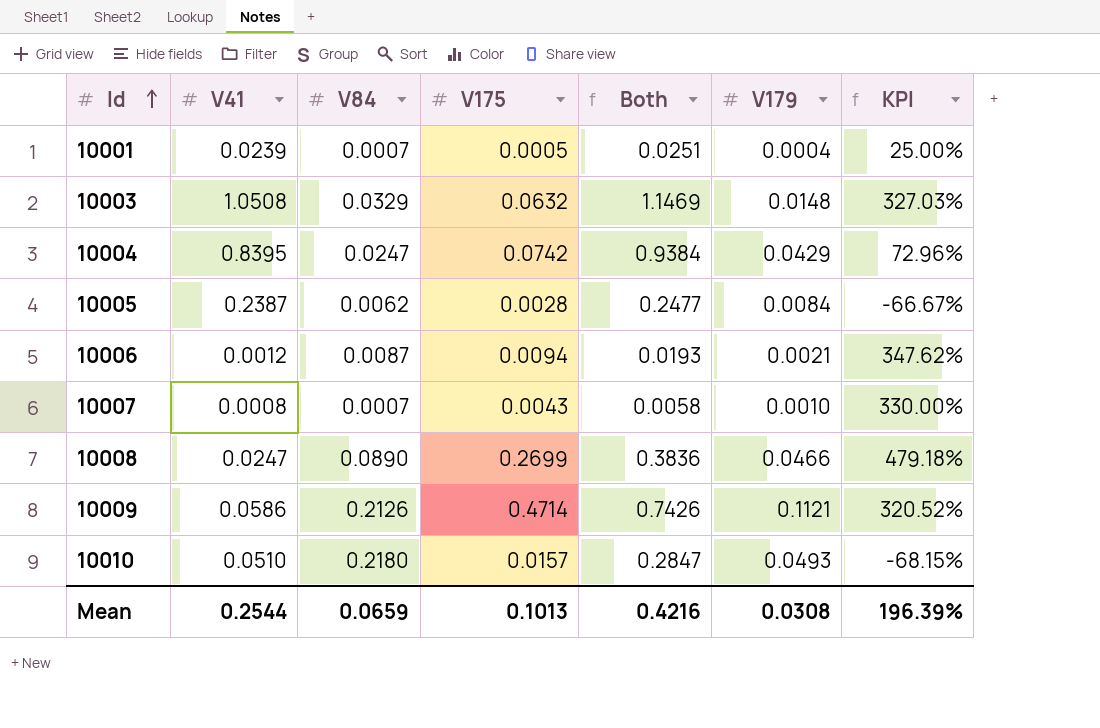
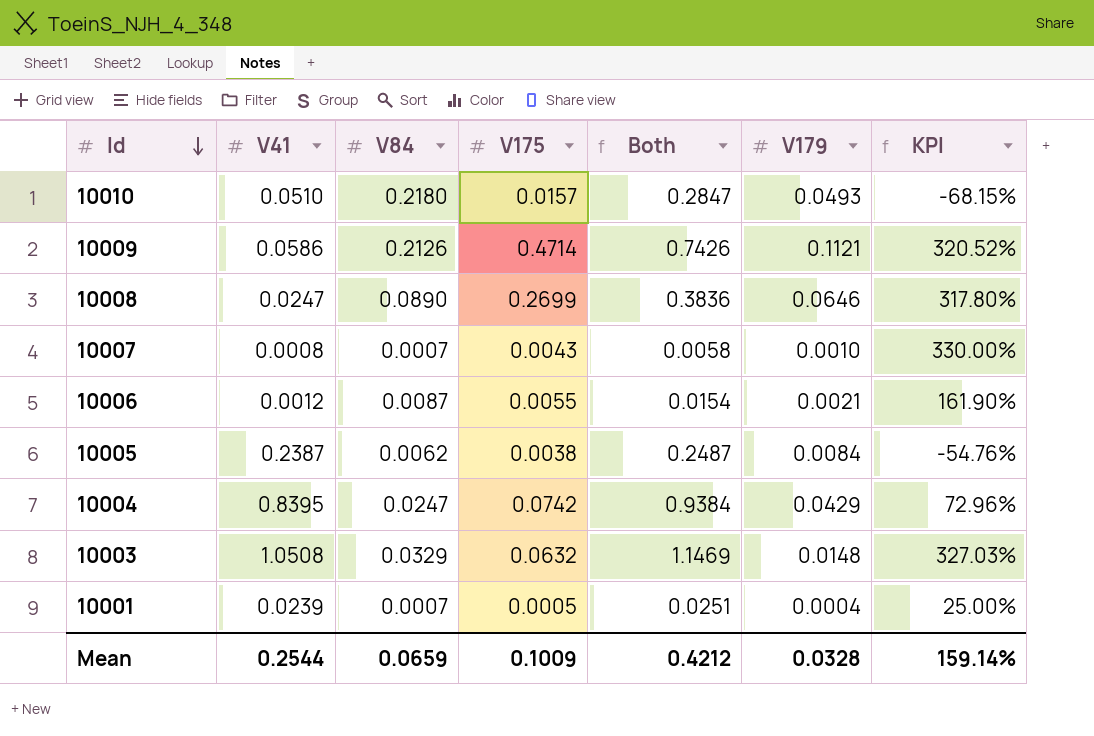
row order: Id ascending -> Id descending
10008 | V179: 0.0466 -> 0.0646
10008 | KPI: 479.18% -> 317.80%
10006 | V175: 0.0094 -> 0.0055
10006 | Both: 0.0193 -> 0.0154
10006 | KPI: 347.62% -> 161.90%
10005 | V175: 0.0028 -> 0.0038
10005 | Both: 0.2477 -> 0.2487
10005 | KPI: -66.67% -> -54.76%
Mean | V175: 0.1013 -> 0.1009
Mean | Both: 0.4216 -> 0.4212
Mean | V179: 0.0308 -> 0.0328
Mean | KPI: 196.39% -> 159.14%

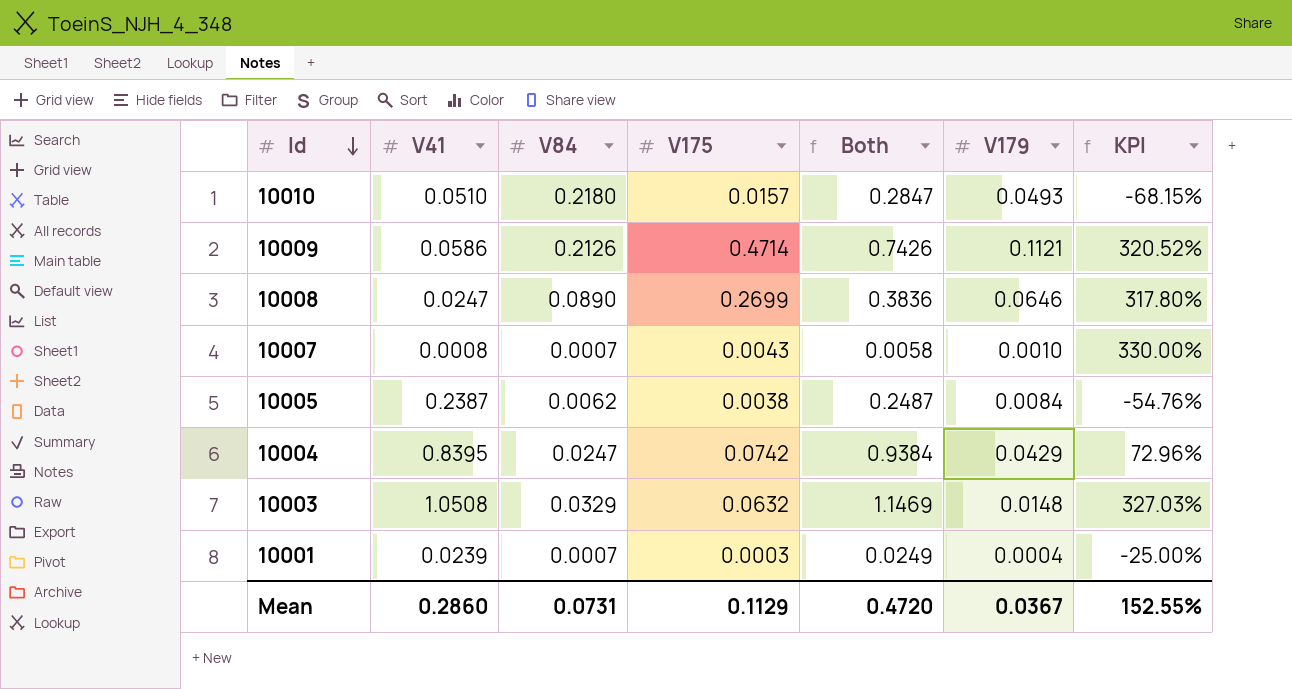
row 10006: 0.0012 | 0.0087 | 0.0055 | 0.0154 | 0.0021 | 161.90% -> none
10001 | V175: 0.0005 -> 0.0003
10001 | Both: 0.0251 -> 0.0249
10001 | KPI: 25.00% -> -25.00%
Mean | V41: 0.2544 -> 0.2860
Mean | V84: 0.0659 -> 0.0731
Mean | V175: 0.1009 -> 0.1129
Mean | Both: 0.4212 -> 0.4720
Mean | V179: 0.0328 -> 0.0367
Mean | KPI: 159.14% -> 152.55%

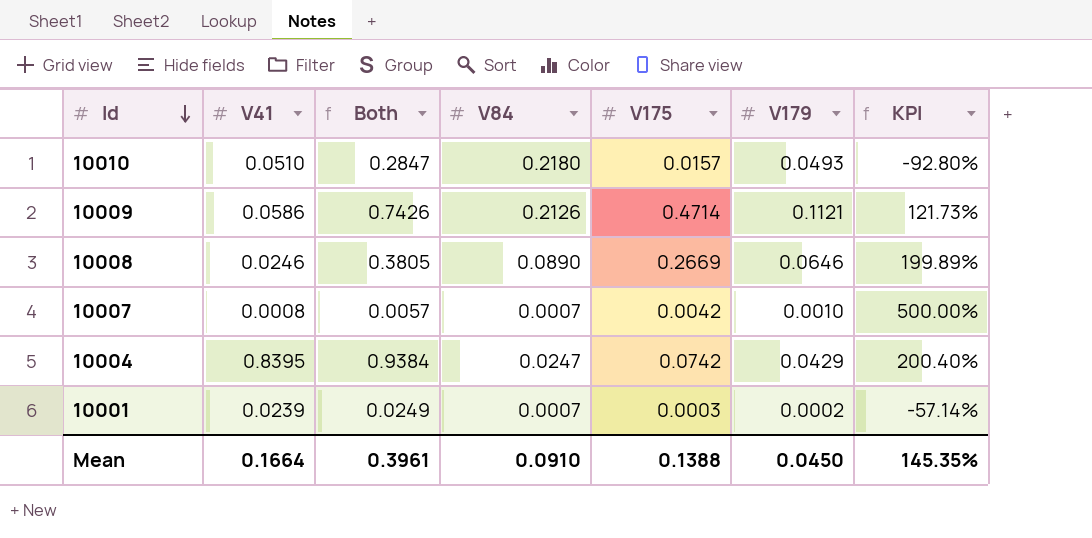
column Both | position: 5 -> 3
column KPI | formula: ([V175] - [V179]) / [V179] -> ([V175] - [V84]) / [V84]
row 10005: 0.2387 | 0.0062 | 0.0038 | 0.2487 | 0.0084 | -54.76% -> none
row 10003: 1.0508 | 0.0329 | 0.0632 | 1.1469 | 0.0148 | 327.03% -> none
10008 | V41: 0.0247 -> 0.0246
10008 | Both: 0.3836 -> 0.3805
10008 | V175: 0.2699 -> 0.2669
10007 | Both: 0.0058 -> 0.0057
10007 | V175: 0.0043 -> 0.0042
10001 | V179: 0.0004 -> 0.0002
Mean | V41: 0.2860 -> 0.1664
Mean | Both: 0.4720 -> 0.3961
Mean | V84: 0.0731 -> 0.0910
Mean | V175: 0.1129 -> 0.1388
Mean | V179: 0.0367 -> 0.0450
Mean | KPI: 152.55% -> 145.35%

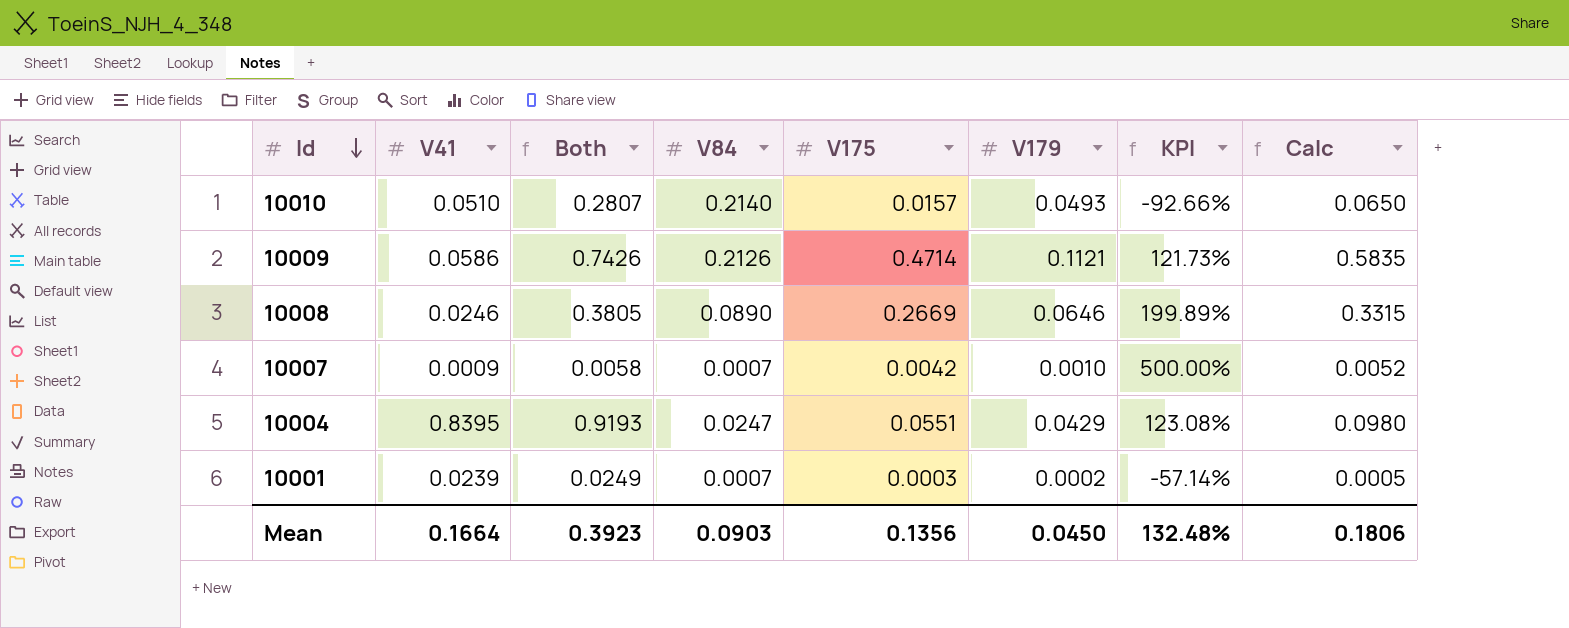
column Calc | formula: none -> [V175] + [V179]
10010 | Both: 0.2847 -> 0.2807
10010 | V84: 0.2180 -> 0.2140
10010 | KPI: -92.80% -> -92.66%
10007 | V41: 0.0008 -> 0.0009
10007 | Both: 0.0057 -> 0.0058
10004 | Both: 0.9384 -> 0.9193
10004 | V175: 0.0742 -> 0.0551
10004 | KPI: 200.40% -> 123.08%
Mean | Both: 0.3961 -> 0.3923
Mean | V84: 0.0910 -> 0.0903
Mean | V175: 0.1388 -> 0.1356
Mean | KPI: 145.35% -> 132.48%

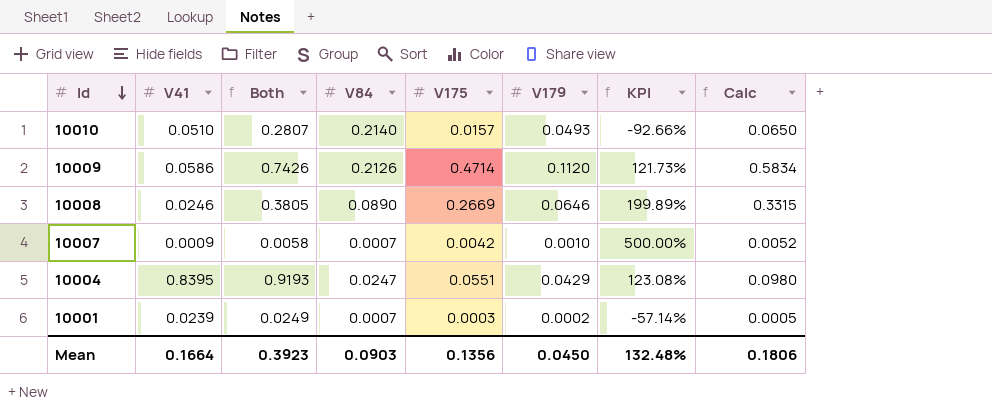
10009 | V179: 0.1121 -> 0.1120
10009 | Calc: 0.5835 -> 0.5834

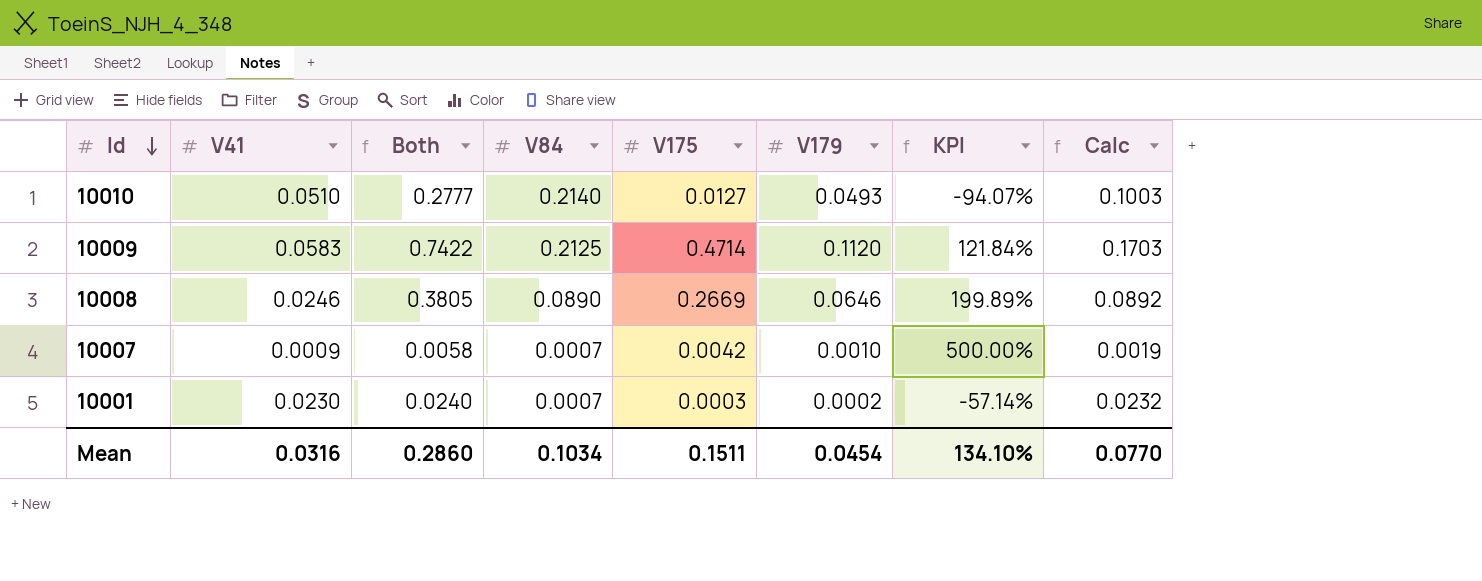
column Calc | formula: [V175] + [V179] -> [V41] + [V179]
row 10004: 0.8395 | 0.9193 | 0.0247 | 0.0551 | 0.0429 | 123.08% | 0.0980 -> none
10010 | Both: 0.2807 -> 0.2777
10010 | V175: 0.0157 -> 0.0127
10010 | KPI: -92.66% -> -94.07%
10009 | V41: 0.0586 -> 0.0583
10009 | Both: 0.7426 -> 0.7422
10009 | V84: 0.2126 -> 0.2125
10009 | KPI: 121.73% -> 121.84%
10001 | V41: 0.0239 -> 0.0230
10001 | Both: 0.0249 -> 0.0240
Mean | V41: 0.1664 -> 0.0316
Mean | Both: 0.3923 -> 0.2860
Mean | V84: 0.0903 -> 0.1034
Mean | V175: 0.1356 -> 0.1511
Mean | V179: 0.0450 -> 0.0454
Mean | KPI: 132.48% -> 134.10%
Mean | Calc: 0.1806 -> 0.0770

